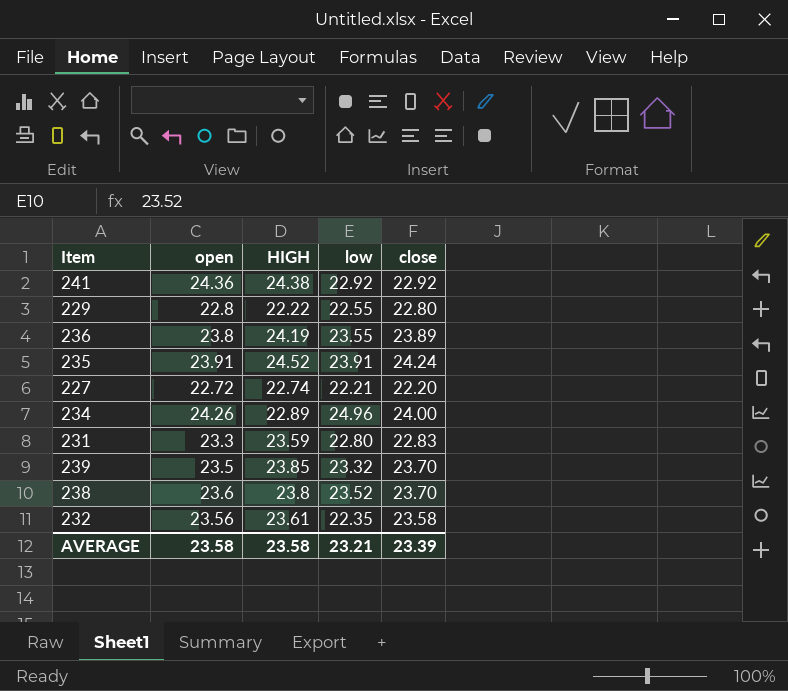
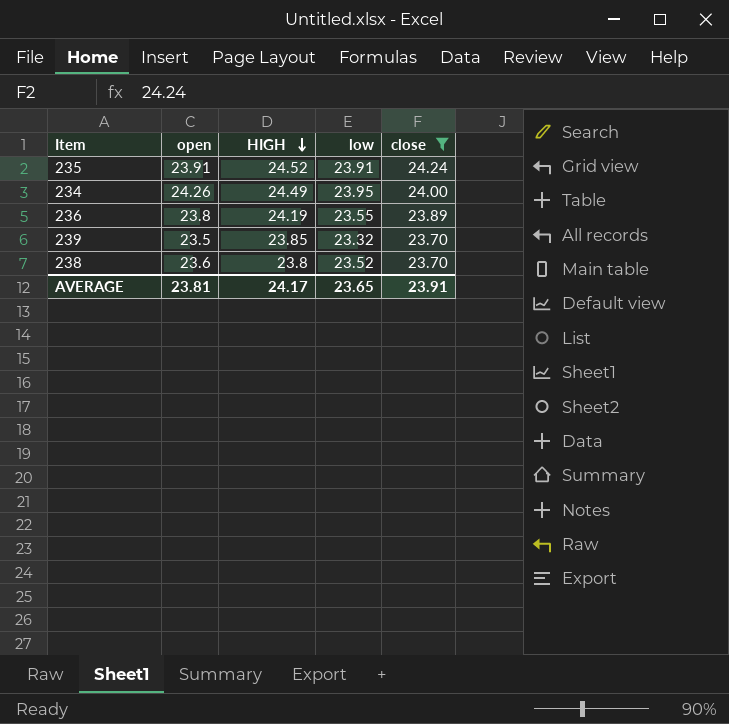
filter: none -> close >= 23.70
row order: none -> HIGH descending
234 | HIGH: 22.89 -> 24.49
234 | low: 24.96 -> 23.95
AVERAGE | open: 23.58 -> 23.81
AVERAGE | HIGH: 23.58 -> 24.17
AVERAGE | low: 23.21 -> 23.65
AVERAGE | close: 23.39 -> 23.91

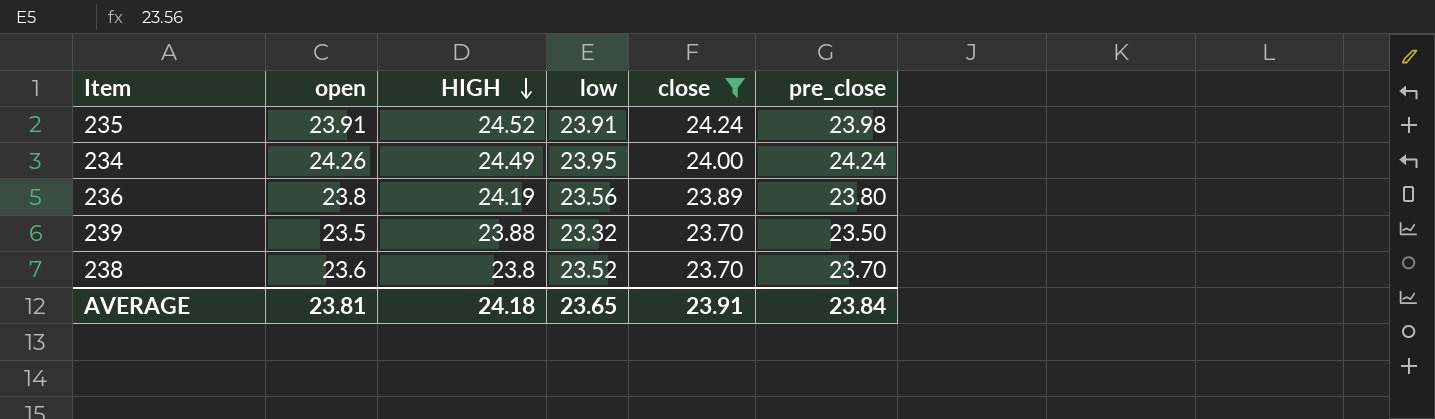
column pre_close | position: none -> 6
236 | low: 23.55 -> 23.56
239 | HIGH: 23.85 -> 23.88
AVERAGE | HIGH: 24.17 -> 24.18

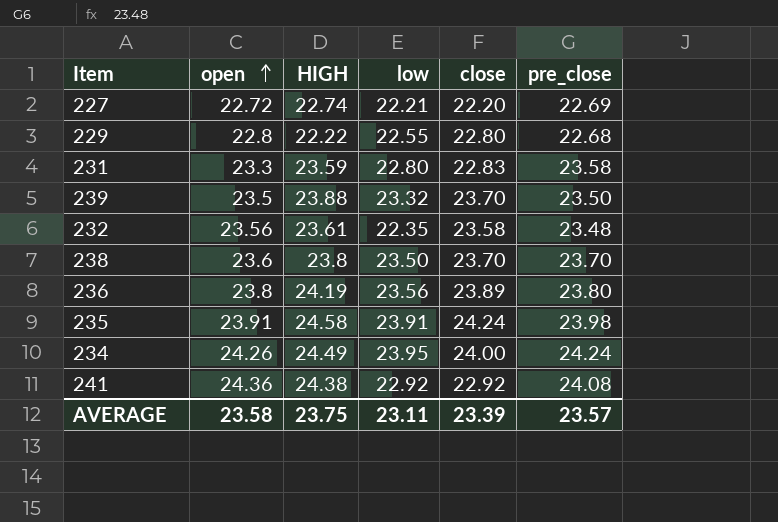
filter: close >= 23.70 -> none
row order: HIGH descending -> open ascending
238 | low: 23.52 -> 23.50
235 | HIGH: 24.52 -> 24.58
AVERAGE | open: 23.81 -> 23.58
AVERAGE | HIGH: 24.18 -> 23.75
AVERAGE | low: 23.65 -> 23.11
AVERAGE | close: 23.91 -> 23.39
AVERAGE | pre_close: 23.84 -> 23.57

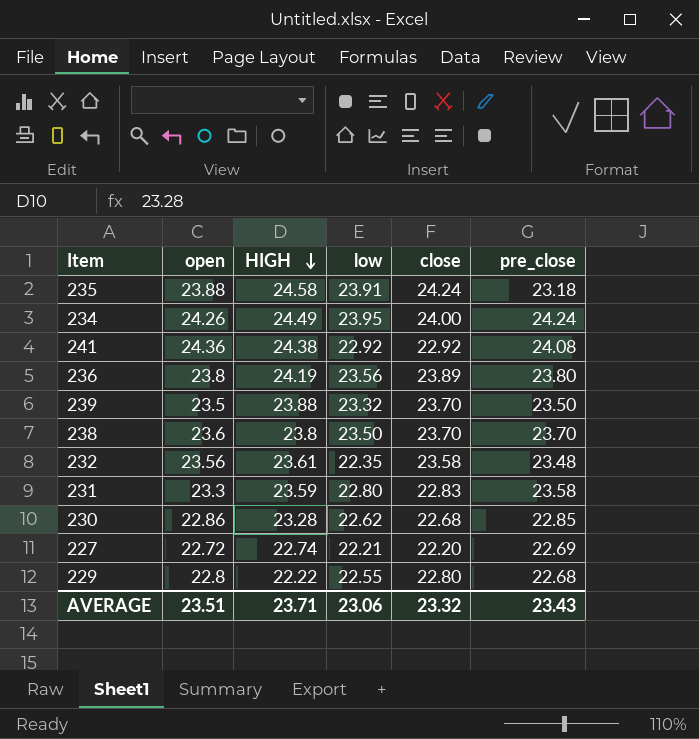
row order: open ascending -> HIGH descending
235 | open: 23.91 -> 23.88
235 | pre_close: 23.98 -> 23.18
row 230: none -> 22.86 | 23.28 | 22.62 | 22.68 | 22.85
AVERAGE | open: 23.58 -> 23.51
AVERAGE | HIGH: 23.75 -> 23.71
AVERAGE | low: 23.11 -> 23.06
AVERAGE | close: 23.39 -> 23.32
AVERAGE | pre_close: 23.57 -> 23.43

